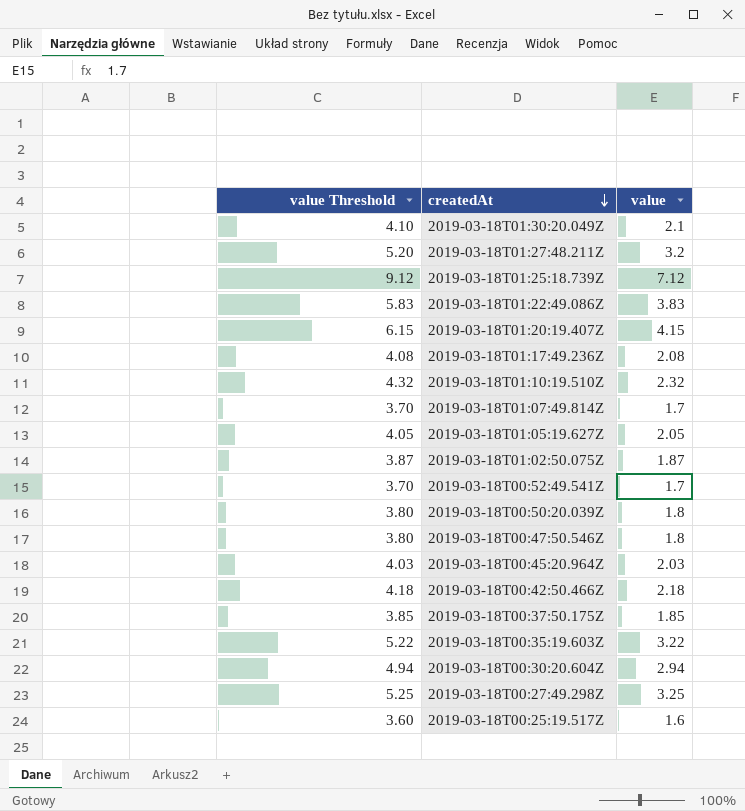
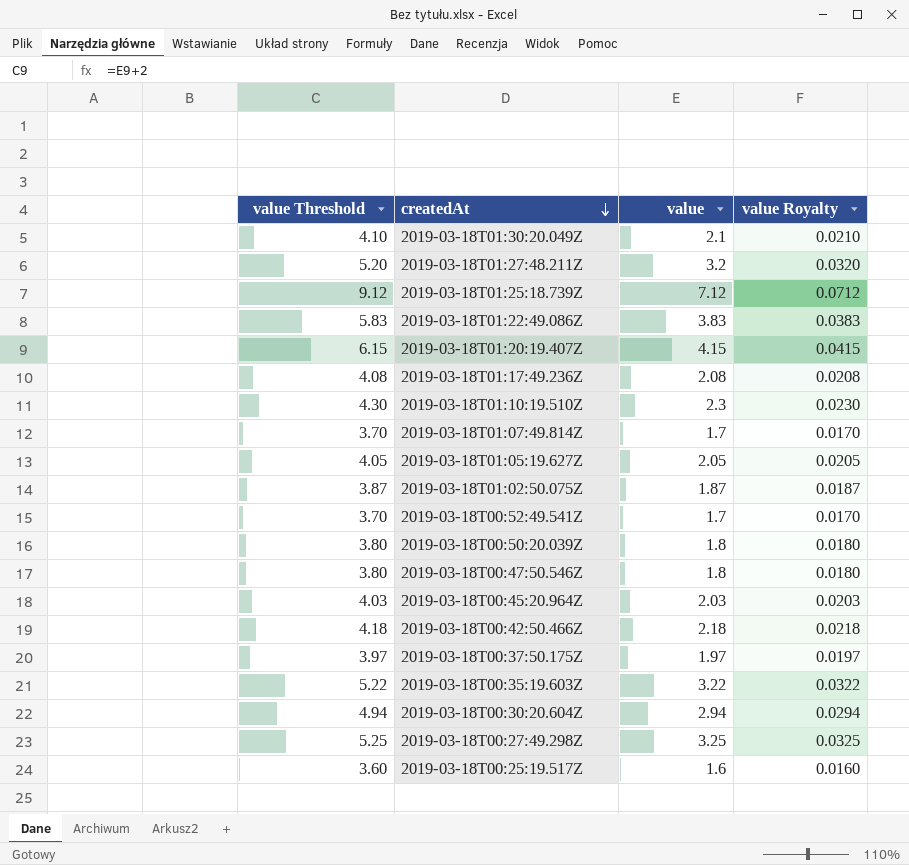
column value Royalty | formula: none -> [value] * 0.01
2019-03-18T01:10:19.510Z | value Threshold: 4.32 -> 4.30
2019-03-18T01:10:19.510Z | value: 2.32 -> 2.3
2019-03-18T00:37:50.175Z | value Threshold: 3.85 -> 3.97
2019-03-18T00:37:50.175Z | value: 1.85 -> 1.97

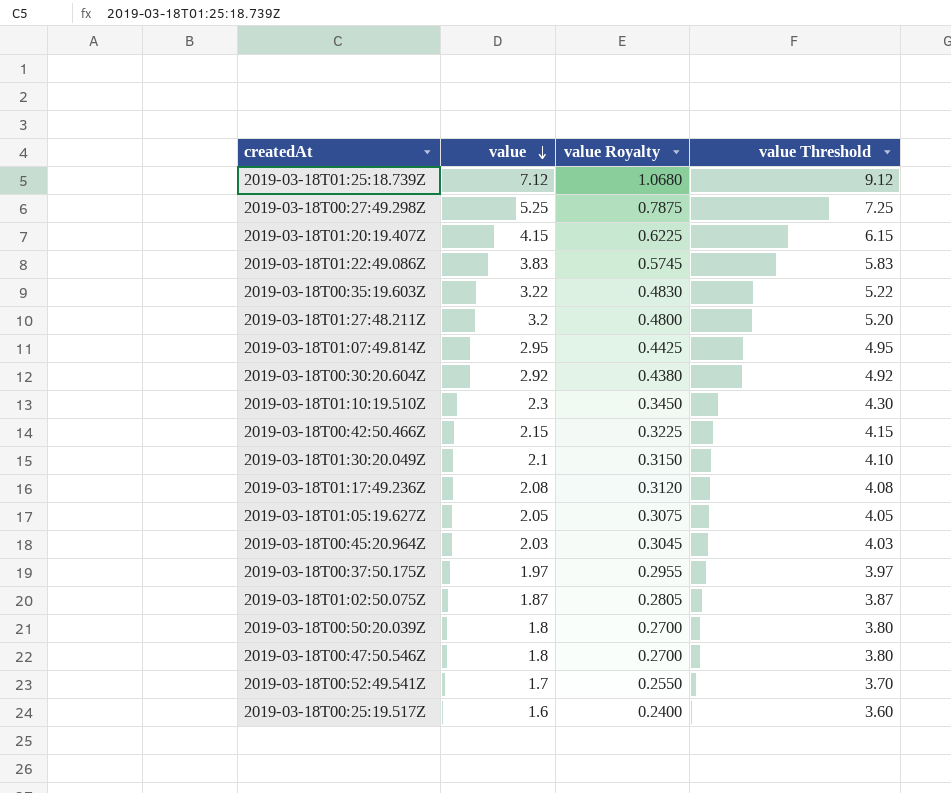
row order: createdAt descending -> value descending
column value Royalty | formula: [value] * 0.01 -> [value] * 0.15
column value Threshold | position: 1 -> 4
2019-03-18T00:27:49.298Z | value: 3.25 -> 5.25
2019-03-18T00:27:49.298Z | value Threshold: 5.25 -> 7.25
2019-03-18T01:07:49.814Z | value: 1.7 -> 2.95
2019-03-18T01:07:49.814Z | value Threshold: 3.70 -> 4.95
2019-03-18T00:30:20.604Z | value: 2.94 -> 2.92
2019-03-18T00:30:20.604Z | value Threshold: 4.94 -> 4.92
2019-03-18T00:42:50.466Z | value: 2.18 -> 2.15
2019-03-18T00:42:50.466Z | value Threshold: 4.18 -> 4.15

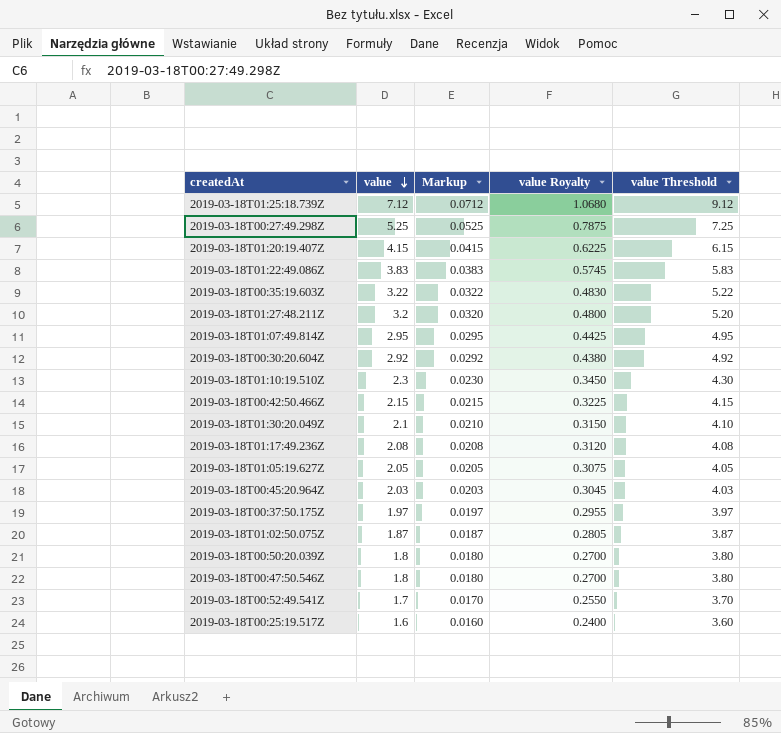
column Markup | formula: none -> [value] * 0.01

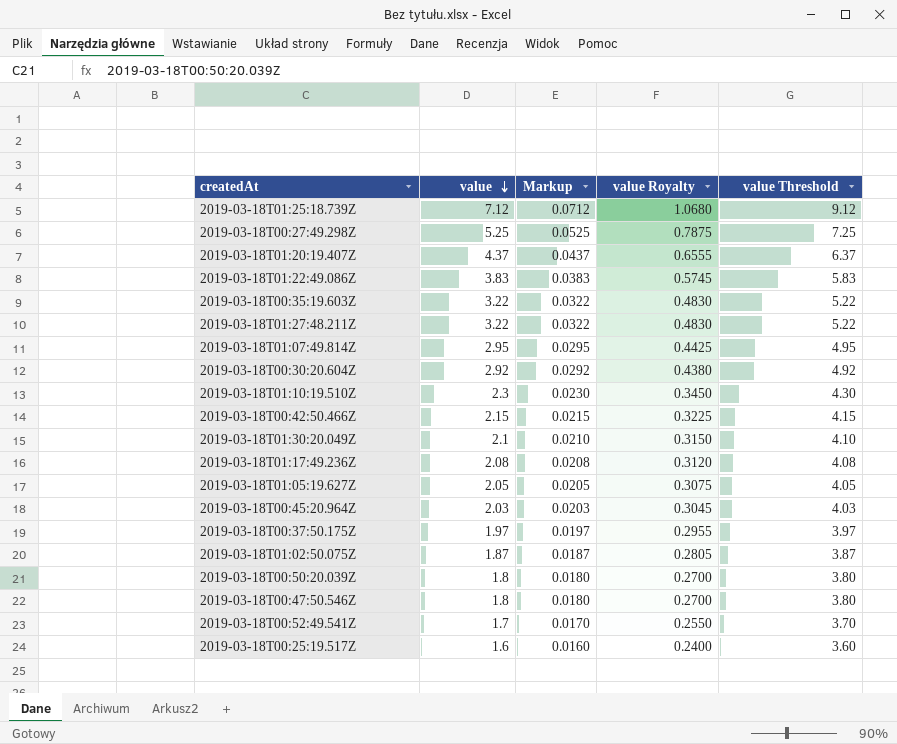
2019-03-18T01:20:19.407Z | value: 4.15 -> 4.37
2019-03-18T01:20:19.407Z | Markup: 0.0415 -> 0.0437
2019-03-18T01:20:19.407Z | value Royalty: 0.6225 -> 0.6555
2019-03-18T01:20:19.407Z | value Threshold: 6.15 -> 6.37
2019-03-18T01:27:48.211Z | value: 3.2 -> 3.22
2019-03-18T01:27:48.211Z | Markup: 0.0320 -> 0.0322
2019-03-18T01:27:48.211Z | value Royalty: 0.4800 -> 0.4830
2019-03-18T01:27:48.211Z | value Threshold: 5.20 -> 5.22

